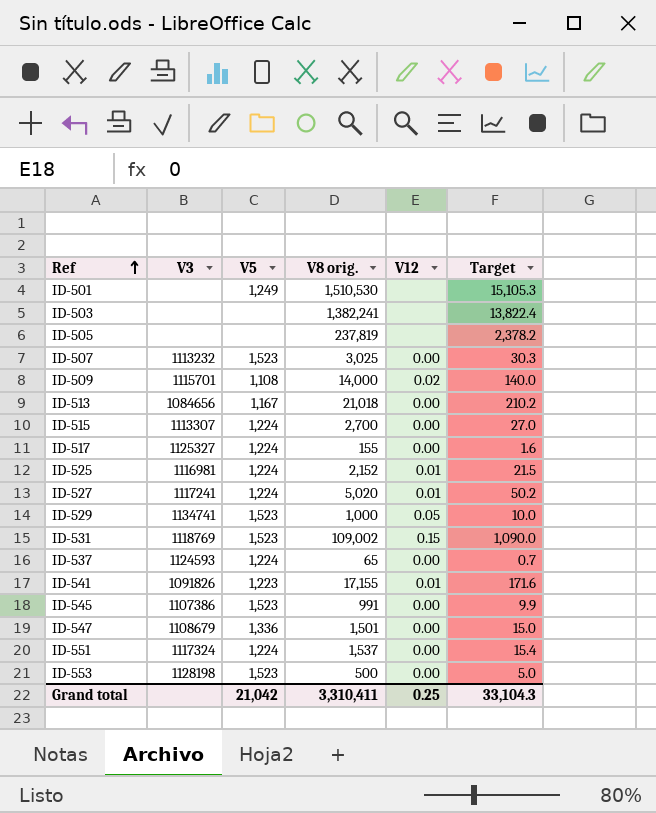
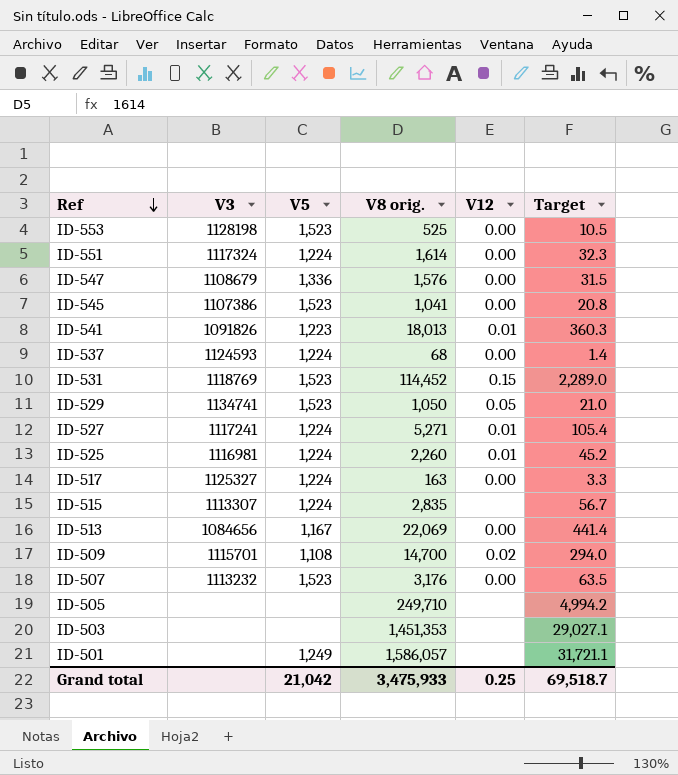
row order: Ref ascending -> Ref descending
column Target | formula: [V8 orig.] * 0.01 -> [V8 orig.] * 0.02
ID-553 | V8 orig.: 500 -> 525
ID-551 | V8 orig.: 1,537 -> 1,614
ID-547 | V8 orig.: 1,501 -> 1,576
ID-545 | V8 orig.: 991 -> 1,041
ID-541 | V8 orig.: 17,155 -> 18,013
ID-537 | V8 orig.: 65 -> 68
ID-531 | V8 orig.: 109,002 -> 114,452
ID-529 | V8 orig.: 1,000 -> 1,050
ID-527 | V8 orig.: 5,020 -> 5,271
ID-525 | V8 orig.: 2,152 -> 2,260
ID-517 | V8 orig.: 155 -> 163
ID-515 | V8 orig.: 2,700 -> 2,835
ID-515 | V12: 0.00 -> none
ID-513 | V8 orig.: 21,018 -> 22,069
ID-509 | V8 orig.: 14,000 -> 14,700
ID-507 | V8 orig.: 3,025 -> 3,176
ID-505 | V8 orig.: 237,819 -> 249,710
ID-503 | V8 orig.: 1,382,241 -> 1,451,353
ID-501 | V8 orig.: 1,510,530 -> 1,586,057
Grand total | V8 orig.: 3,310,411 -> 3,475,933
Grand total | Target: 33,104.3 -> 69,518.7

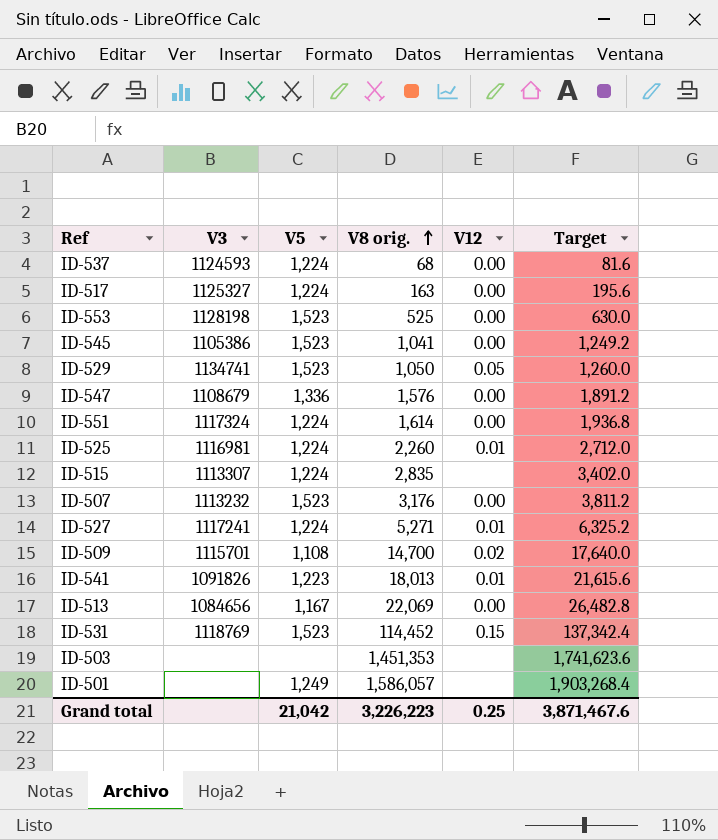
row order: Ref descending -> V8 orig. ascending
column Target | formula: [V8 orig.] * 0.02 -> [V8 orig.] * 1.2
row ID-505: none | none | 249,710 | none | 4,994.2 -> none
ID-545 | V3: 1107386 -> 1105386
Grand total | V8 orig.: 3,475,933 -> 3,226,223
Grand total | Target: 69,518.7 -> 3,871,467.6

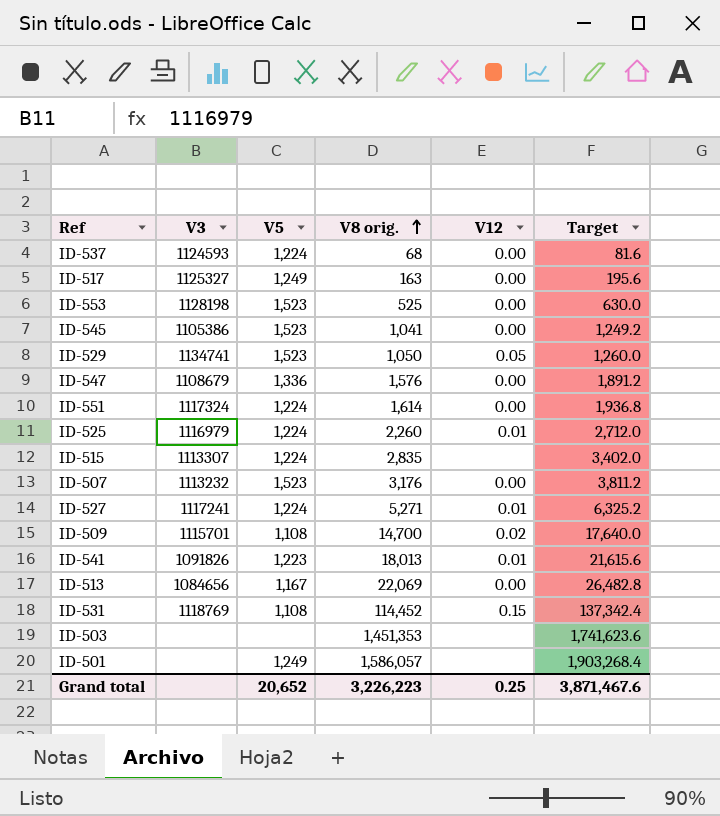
ID-517 | V5: 1,224 -> 1,249
ID-525 | V3: 1116981 -> 1116979
ID-531 | V5: 1,523 -> 1,108
Grand total | V5: 21,042 -> 20,652

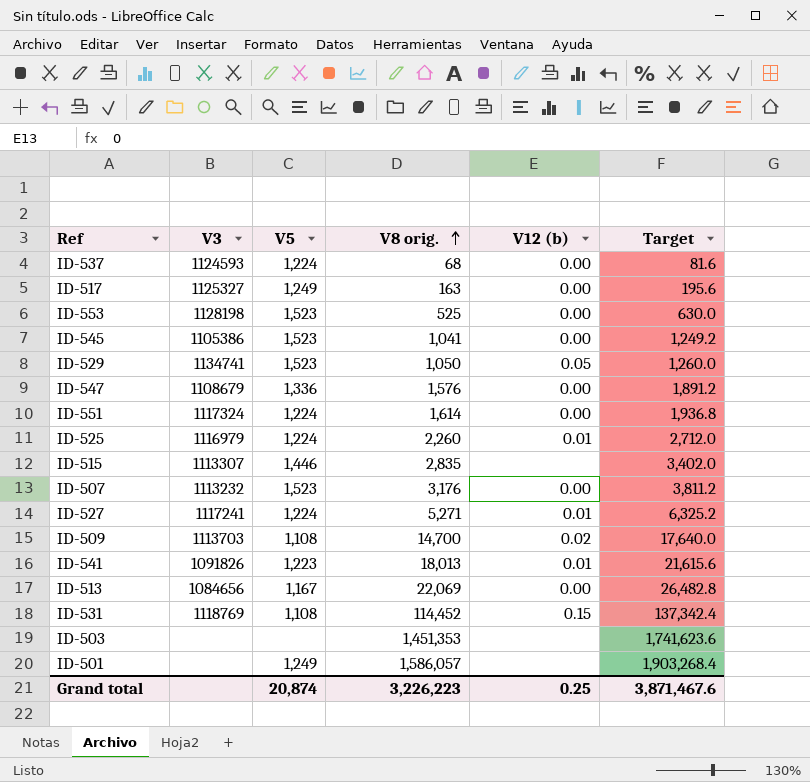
column name: V12 -> V12 (b)
ID-515 | V5: 1,224 -> 1,446
ID-509 | V3: 1115701 -> 1113703
Grand total | V5: 20,652 -> 20,874

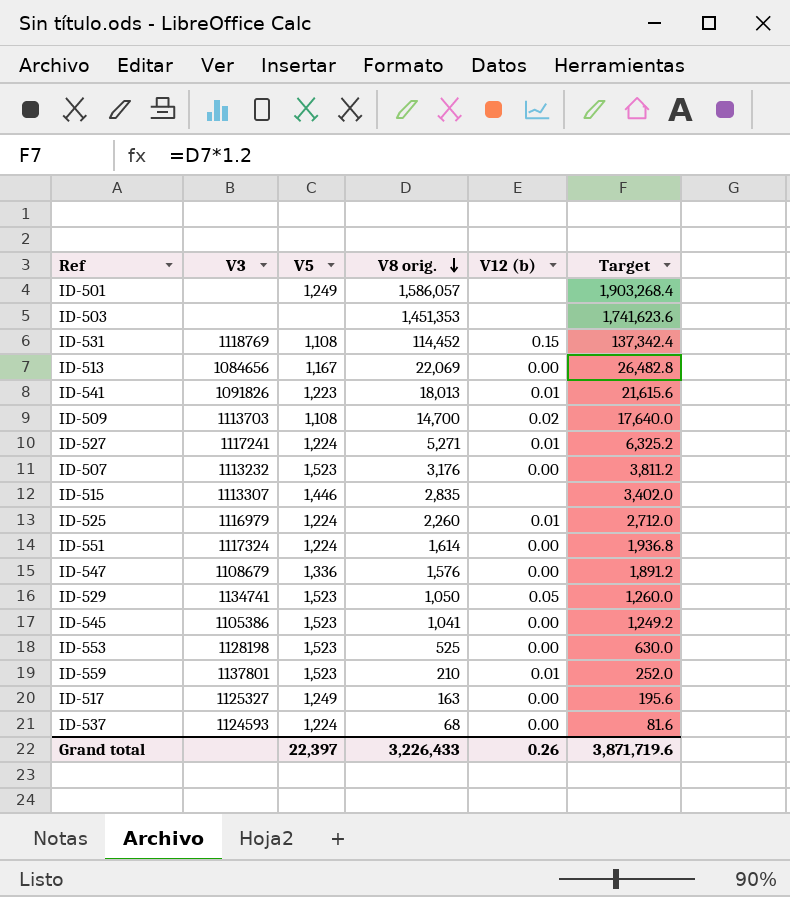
row order: V8 orig. ascending -> V8 orig. descending
row ID-559: none -> 1137801 | 1,523 | 210 | 0.01 | 252.0
Grand total | V5: 20,874 -> 22,397
Grand total | V8 orig.: 3,226,223 -> 3,226,433
Grand total | V12 (b): 0.25 -> 0.26
Grand total | Target: 3,871,467.6 -> 3,871,719.6

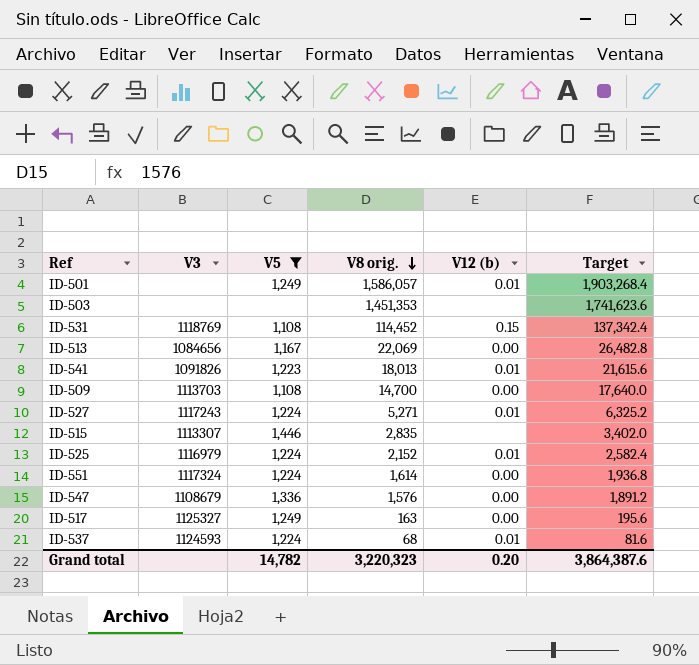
filter: none -> V5 != 1,523
ID-501 | V12 (b): none -> 0.01
ID-509 | V12 (b): 0.02 -> 0.00
ID-527 | V3: 1117241 -> 1117243
ID-525 | V8 orig.: 2,260 -> 2,152
ID-525 | Target: 2,712.0 -> 2,582.4
ID-537 | V12 (b): 0.00 -> 0.01
Grand total | V5: 22,397 -> 14,782
Grand total | V8 orig.: 3,226,433 -> 3,220,323
Grand total | V12 (b): 0.26 -> 0.20
Grand total | Target: 3,871,719.6 -> 3,864,387.6

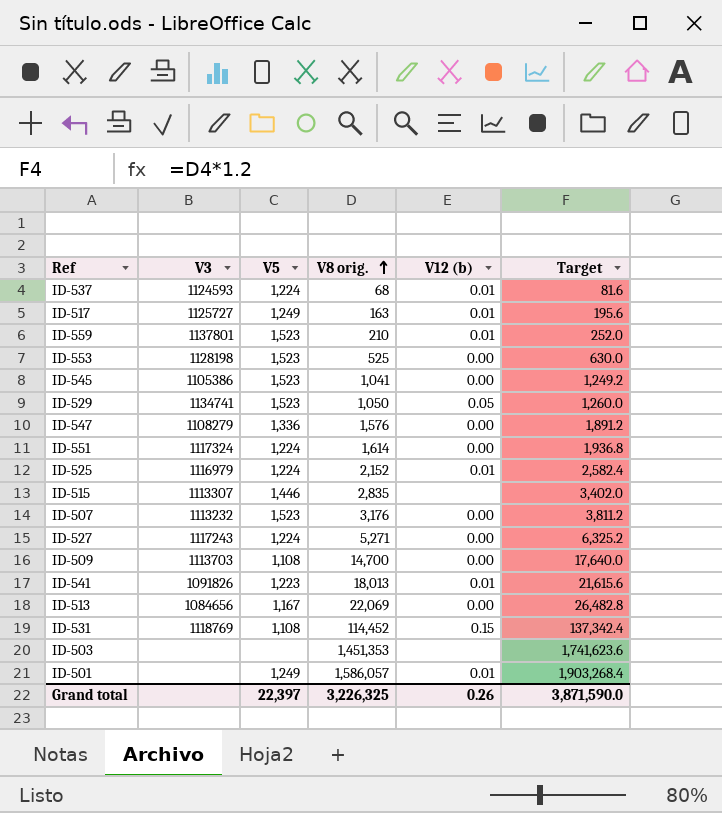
filter: V5 != 1,523 -> none
row order: V8 orig. descending -> V8 orig. ascending
ID-517 | V3: 1125327 -> 1125727
ID-517 | V12 (b): 0.00 -> 0.01
ID-547 | V3: 1108679 -> 1108279
ID-527 | V12 (b): 0.01 -> 0.00
Grand total | V5: 14,782 -> 22,397
Grand total | V8 orig.: 3,220,323 -> 3,226,325
Grand total | V12 (b): 0.20 -> 0.26
Grand total | Target: 3,864,387.6 -> 3,871,590.0

